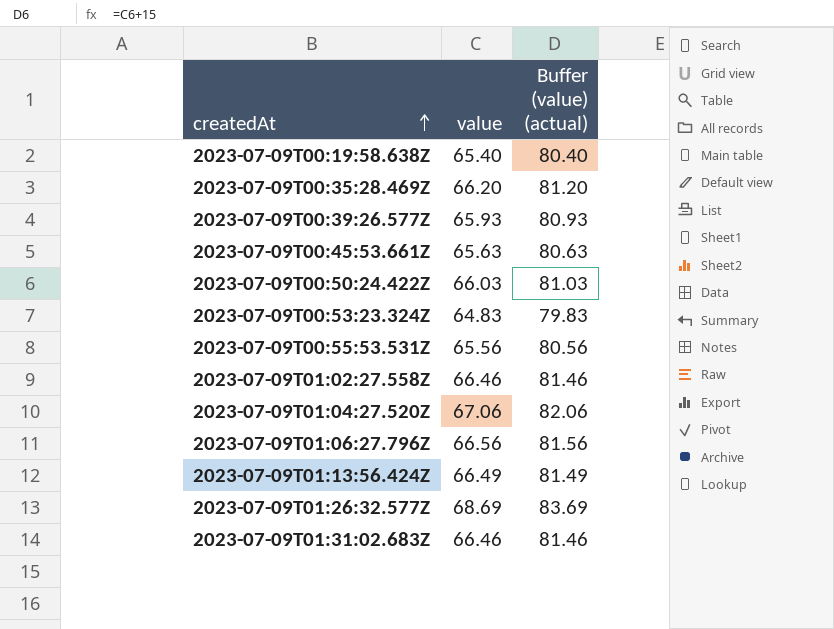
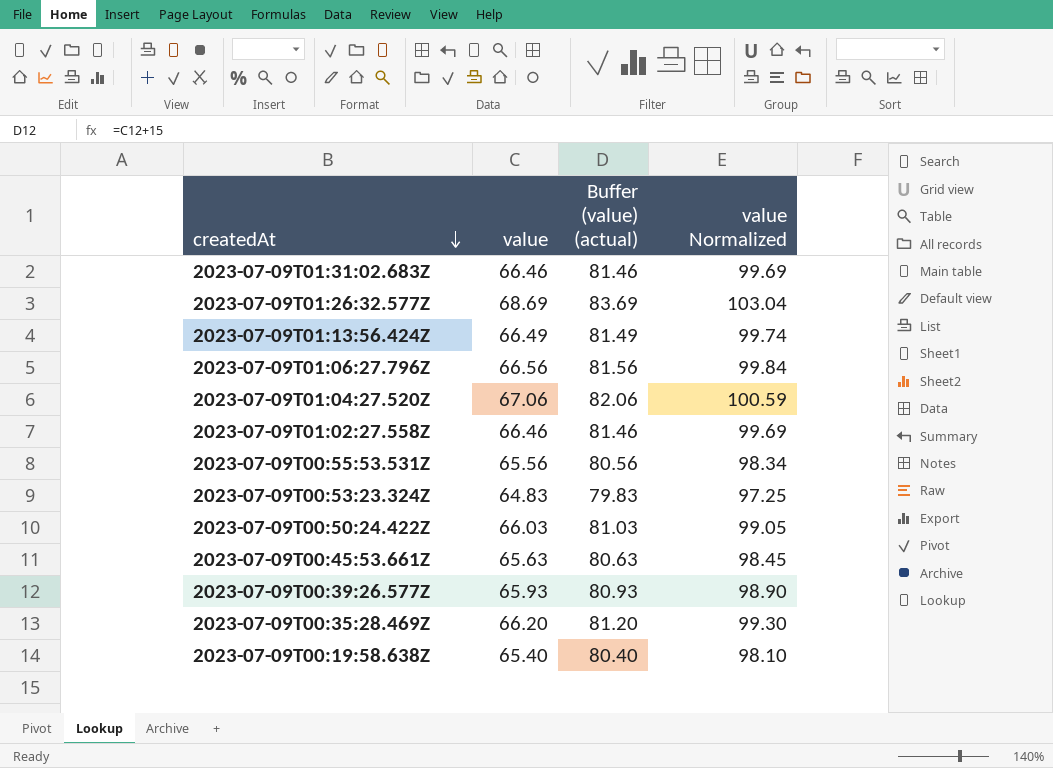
row order: createdAt ascending -> createdAt descending
column value Normalized | formula: none -> [value] * 1.5

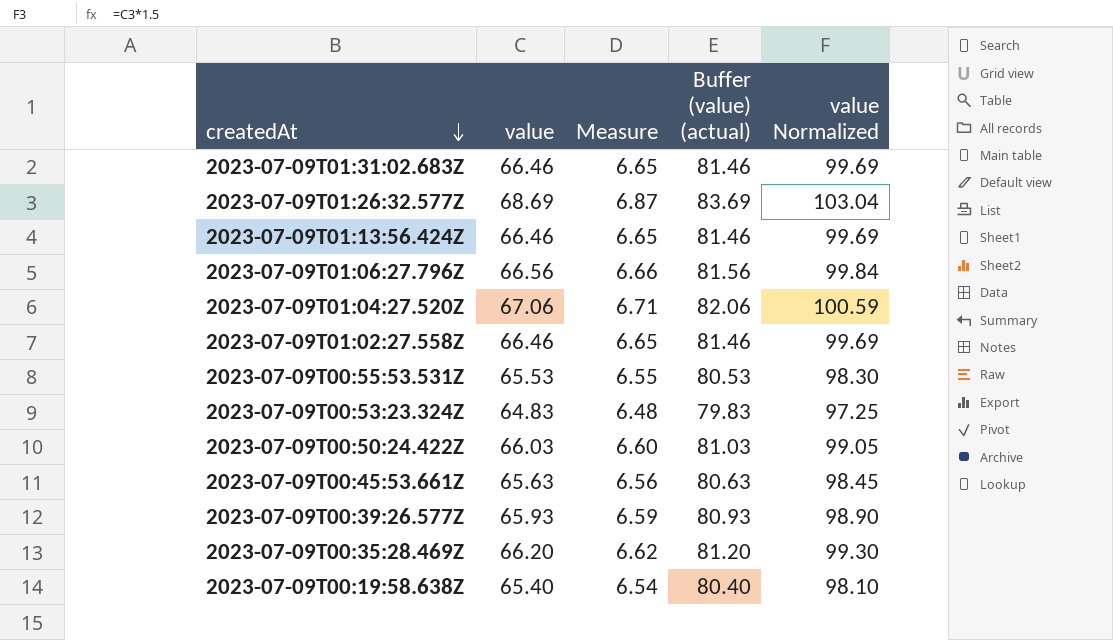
column Measure | formula: none -> [value] * 0.1
2023-07-09T01:13:56.424Z | value: 66.49 -> 66.46
2023-07-09T01:13:56.424Z | Buffer (value) (actual): 81.49 -> 81.46
2023-07-09T01:13:56.424Z | value Normalized: 99.74 -> 99.69
2023-07-09T00:55:53.531Z | value: 65.56 -> 65.53
2023-07-09T00:55:53.531Z | Buffer (value) (actual): 80.56 -> 80.53
2023-07-09T00:55:53.531Z | value Normalized: 98.34 -> 98.30

